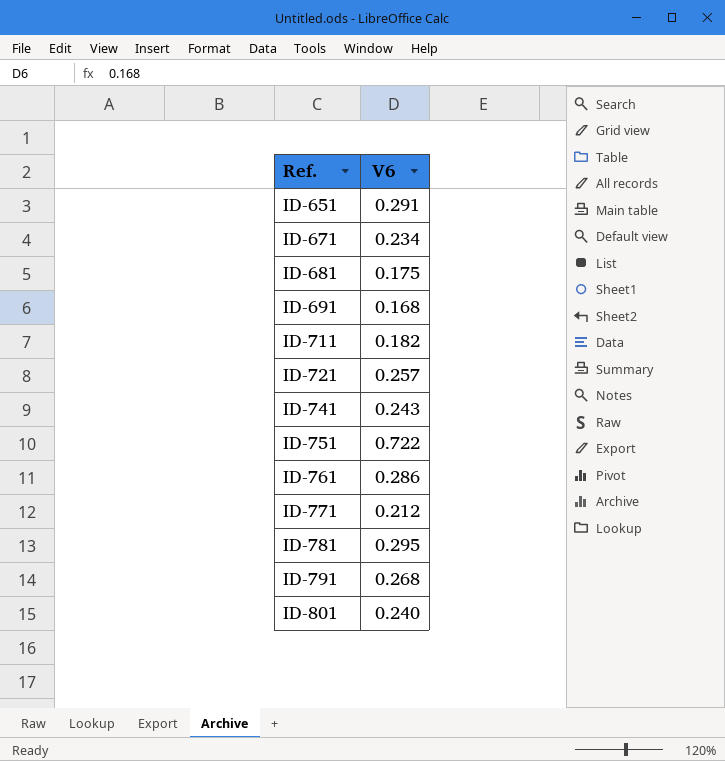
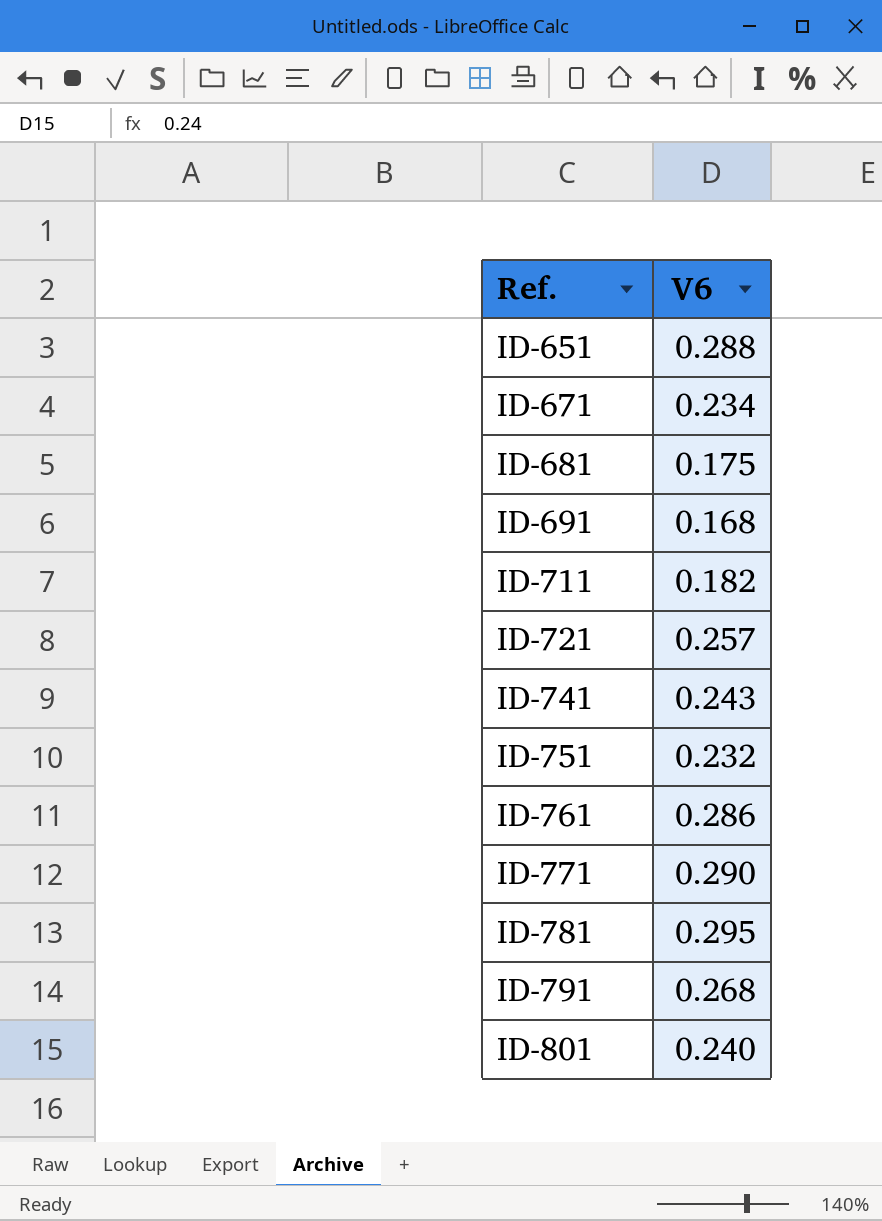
ID-651 | V6: 0.291 -> 0.288
ID-751 | V6: 0.722 -> 0.232
ID-771 | V6: 0.212 -> 0.290

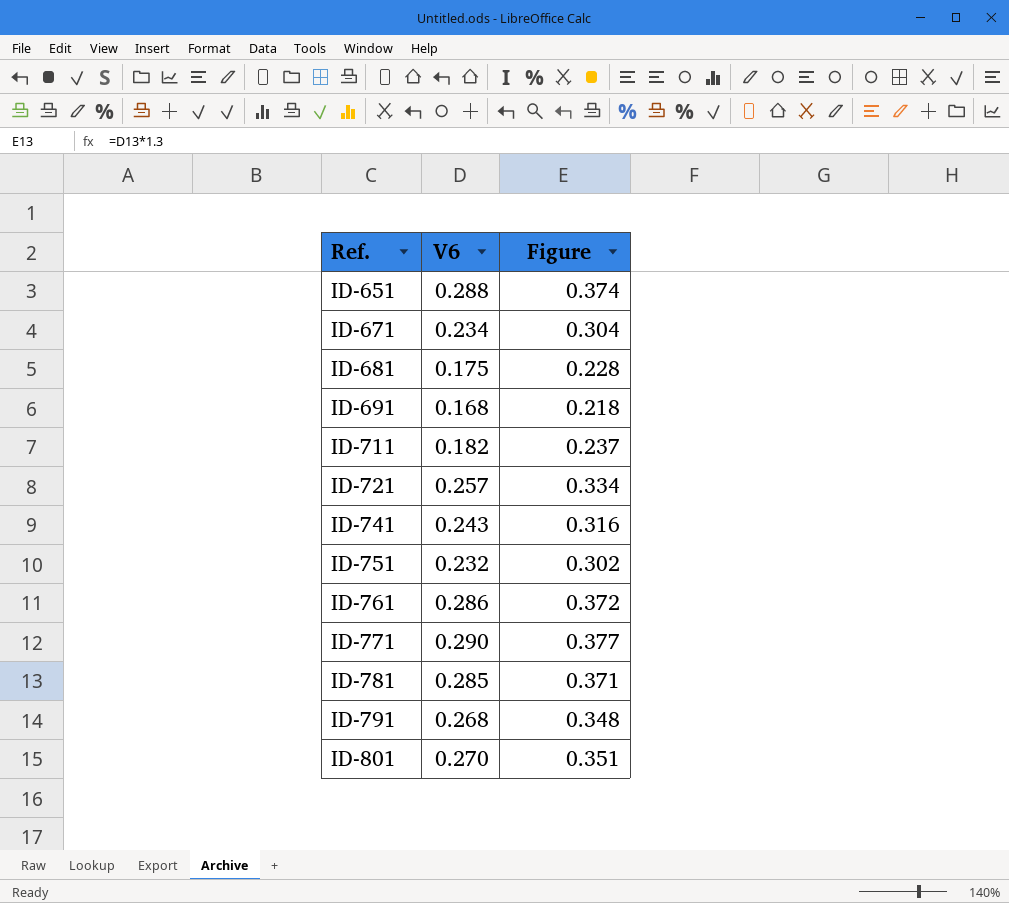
column Figure | formula: none -> [V6] * 1.3
ID-781 | V6: 0.295 -> 0.285
ID-801 | V6: 0.240 -> 0.270

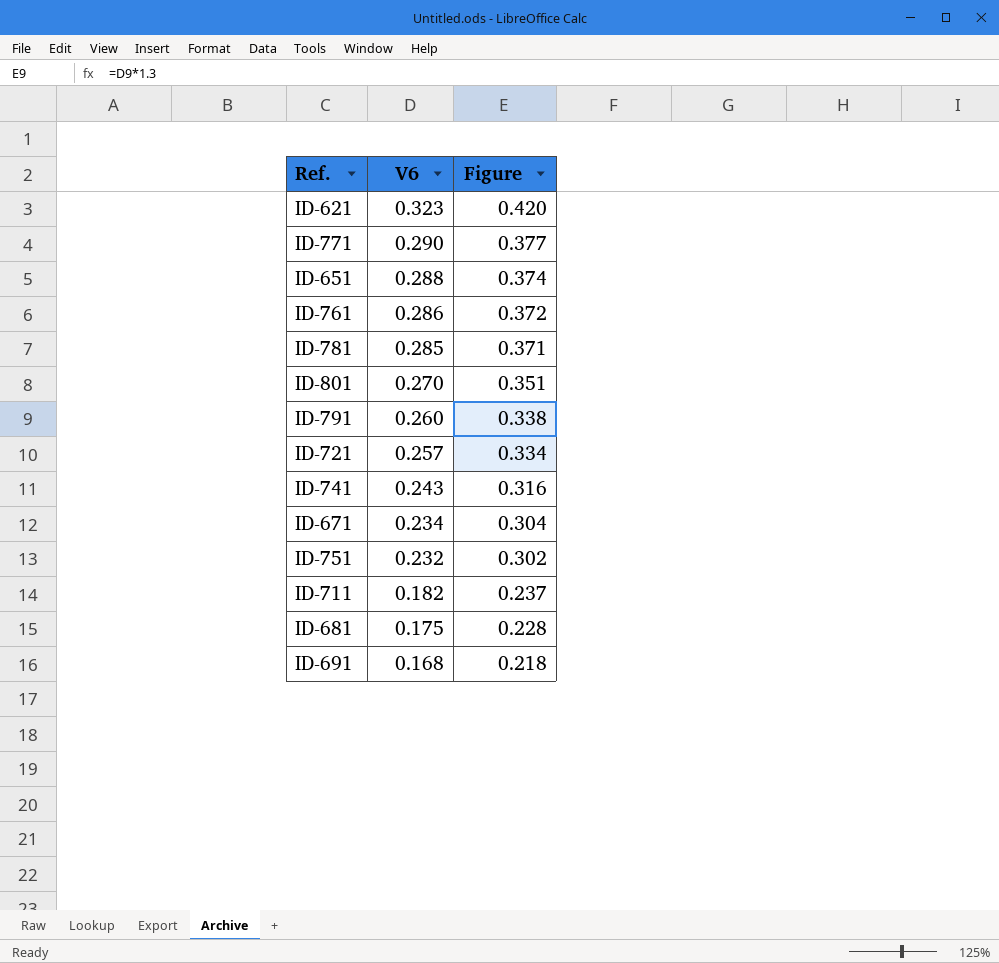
row order: Ref. ascending -> V6 descending
row ID-621: none -> 0.323 | 0.420
ID-791 | V6: 0.268 -> 0.260
ID-791 | Figure: 0.348 -> 0.338

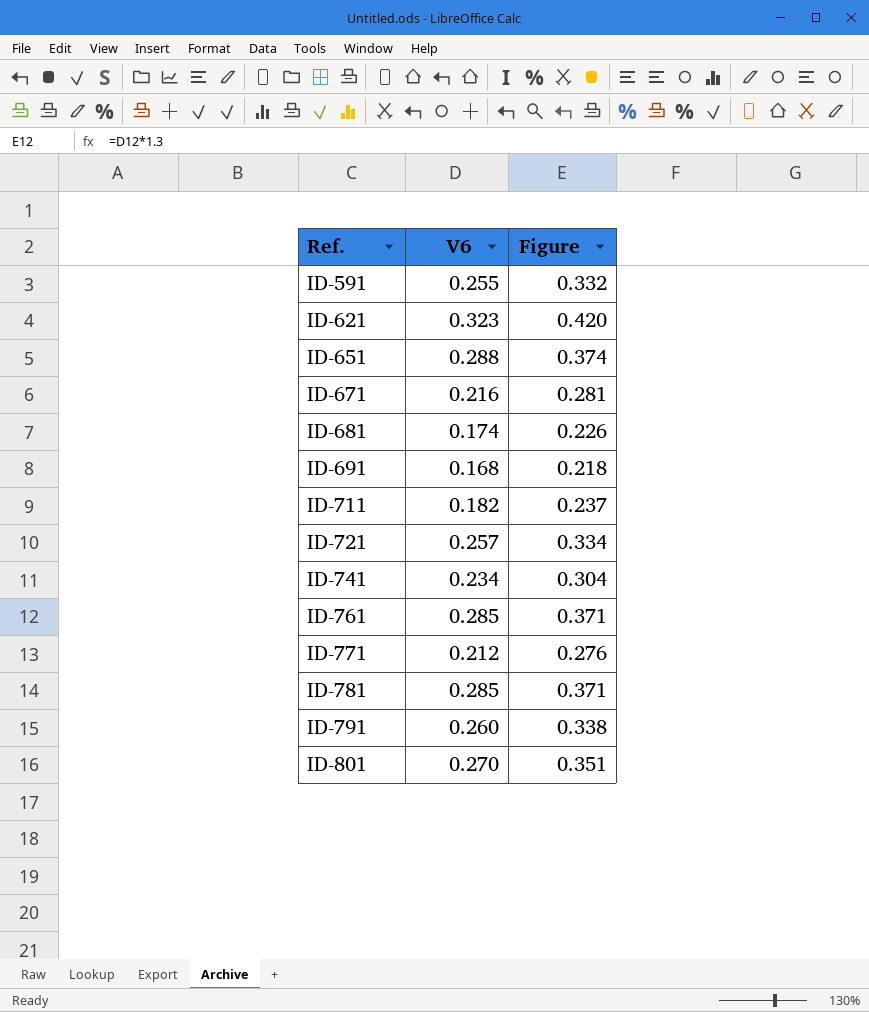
row order: V6 descending -> Ref. ascending
row ID-751: 0.232 | 0.302 -> none
row ID-591: none -> 0.255 | 0.332
ID-671 | V6: 0.234 -> 0.216
ID-671 | Figure: 0.304 -> 0.281
ID-681 | V6: 0.175 -> 0.174
ID-681 | Figure: 0.228 -> 0.226
ID-741 | V6: 0.243 -> 0.234
ID-741 | Figure: 0.316 -> 0.304
ID-761 | V6: 0.286 -> 0.285
ID-761 | Figure: 0.372 -> 0.371
ID-771 | V6: 0.290 -> 0.212
ID-771 | Figure: 0.377 -> 0.276

